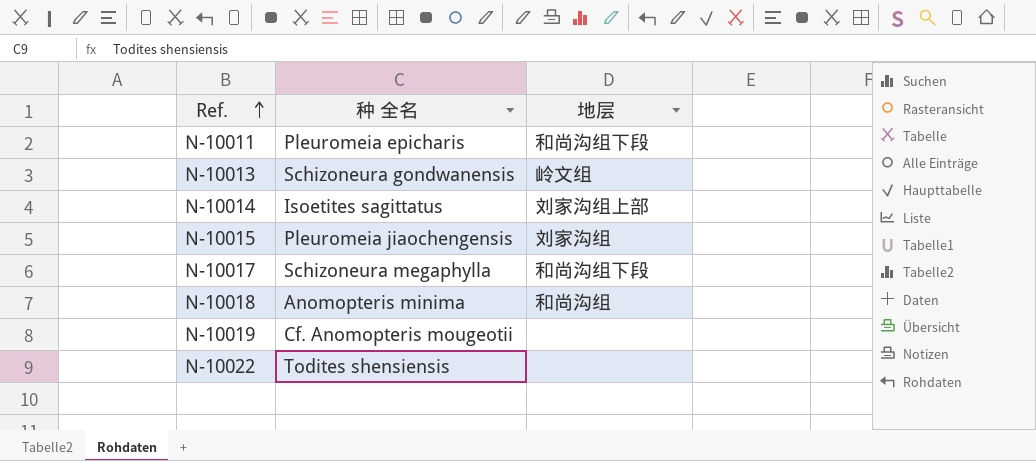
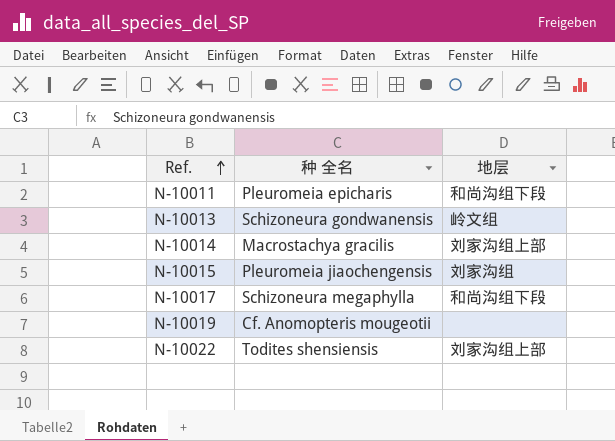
row N-10018: Anomopteris minima | 和尚沟组 -> none
N-10014 | 种 全名: Isoetites sagittatus -> Macrostachya gracilis
N-10022 | 地层: none -> 刘家沟组上部

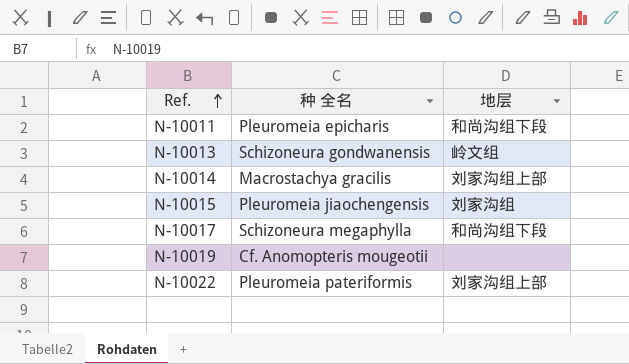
N-10022 | 种 全名: Todites shensiensis -> Pleuromeia pateriformis

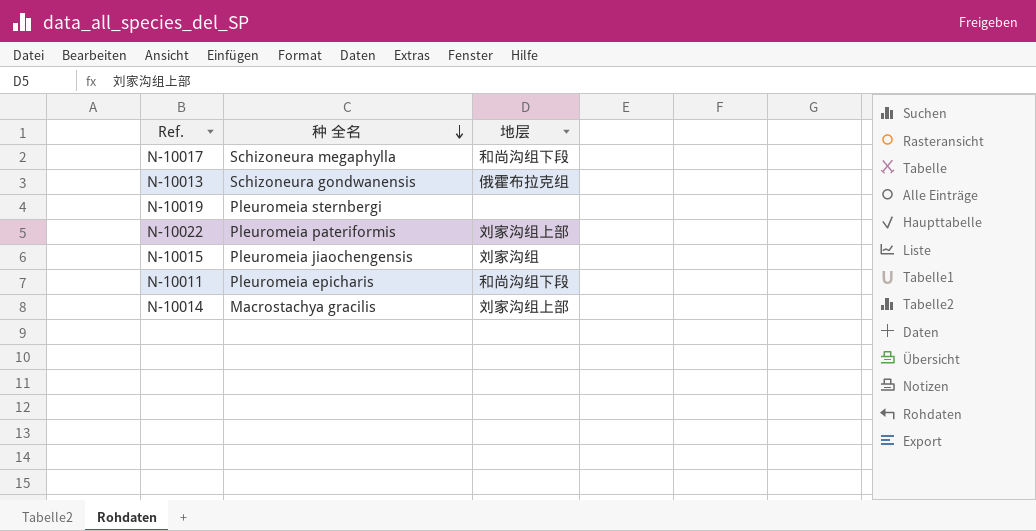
row order: Ref. ascending -> 种 全名 descending
N-10013 | 地层: 岭文组 -> 俄霍布拉克组
N-10019 | 种 全名: Cf. Anomopteris mougeotii -> Pleuromeia sternbergi

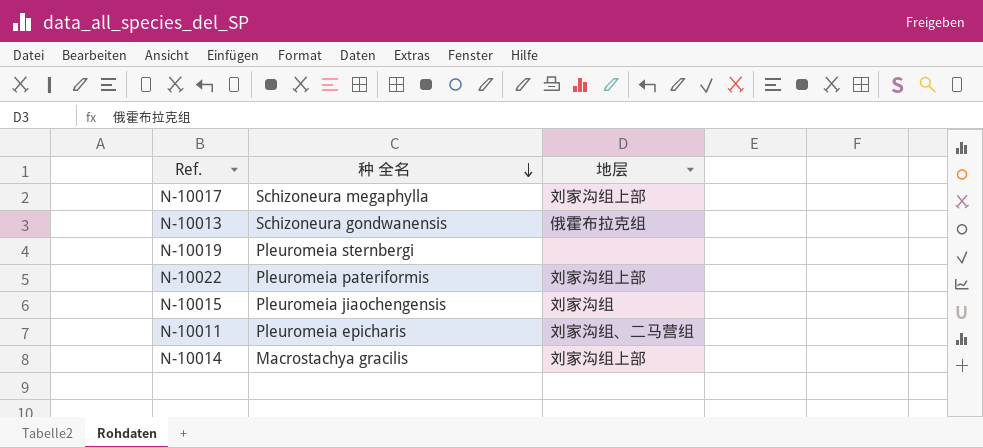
N-10017 | 地层: 和尚沟组下段 -> 刘家沟组上部
N-10011 | 地层: 和尚沟组下段 -> 刘家沟组、二马营组

